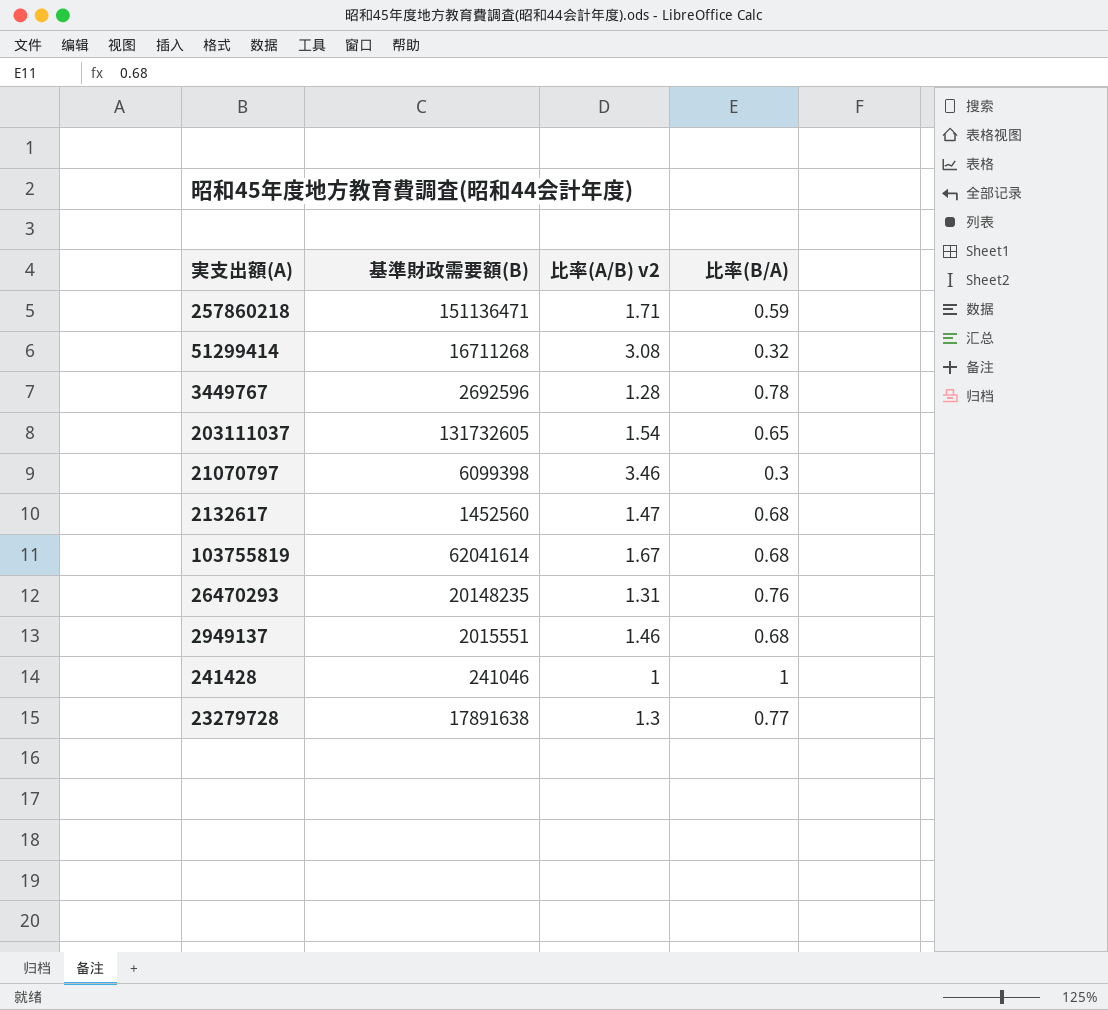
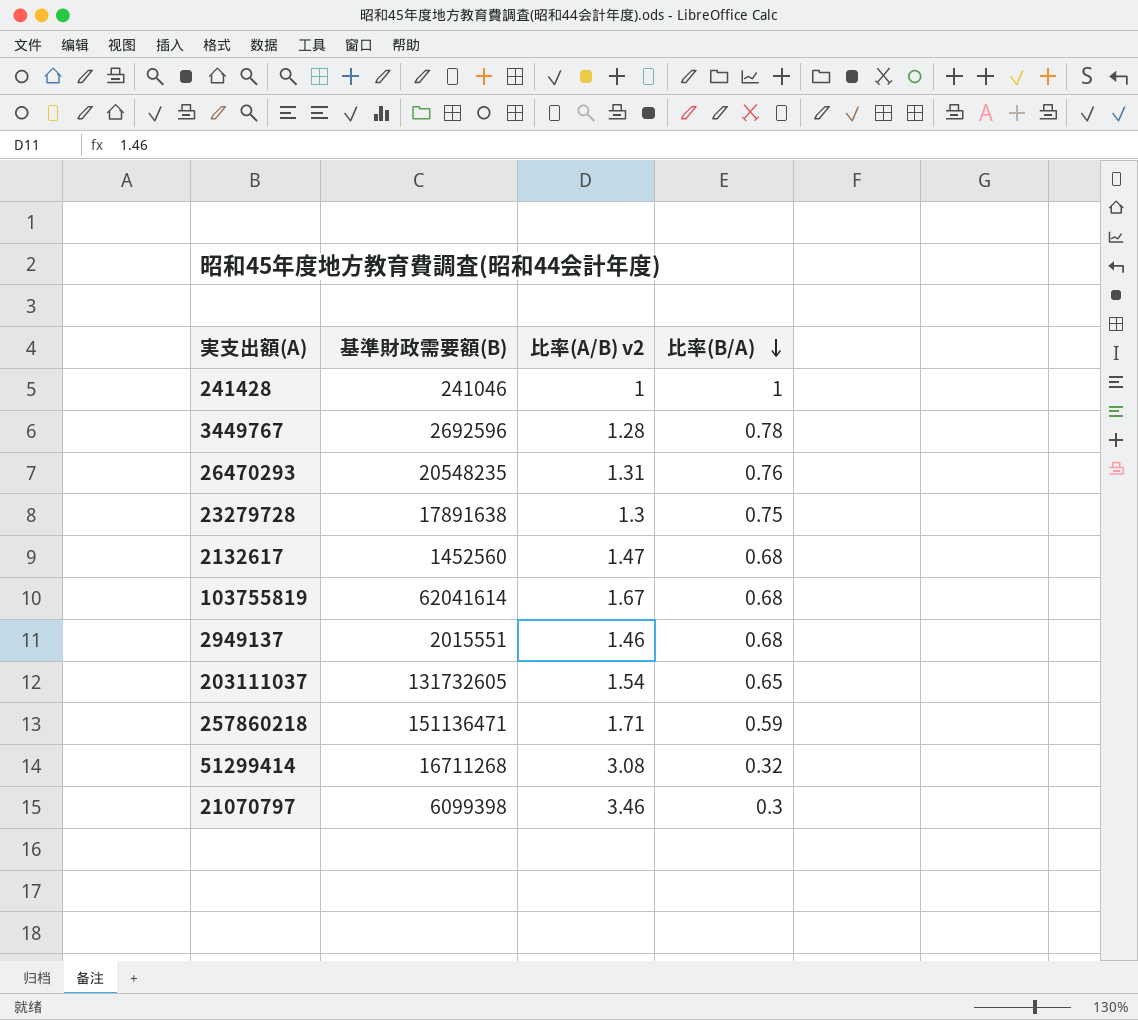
row order: none -> 比率(B/A) descending
26470293 | 基準財政需要額(B): 20148235 -> 20548235
23279728 | 比率(B/A): 0.77 -> 0.75

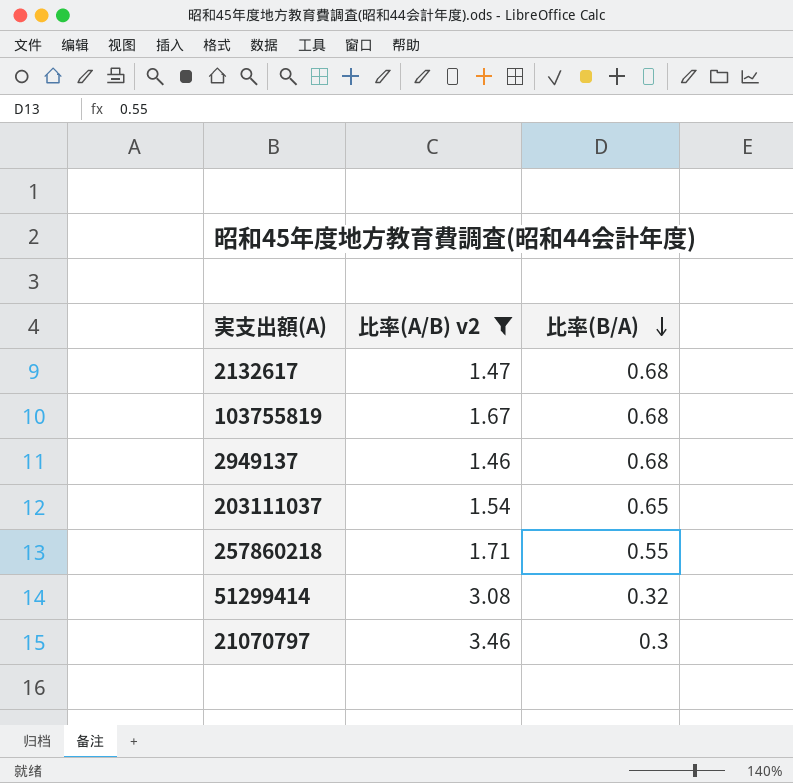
filter: none -> 比率(A/B) v2 >= 1.46
column 基準財政需要額(B) | position: 2 -> none
257860218 | 比率(B/A): 0.59 -> 0.55

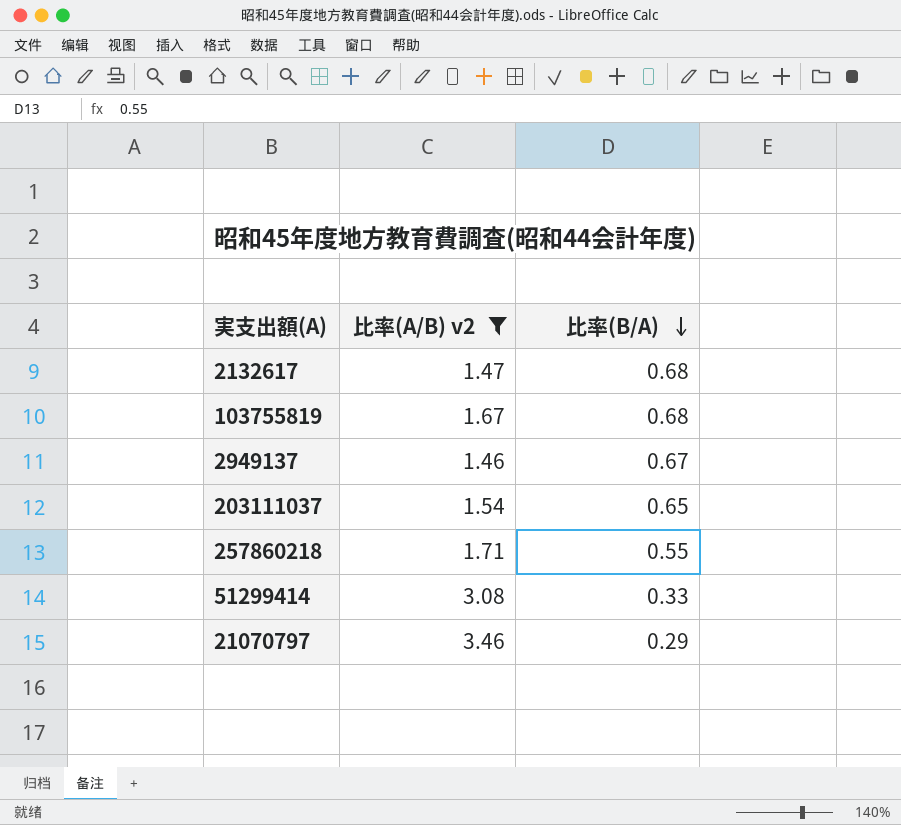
2949137 | 比率(B/A): 0.68 -> 0.67
51299414 | 比率(B/A): 0.32 -> 0.33
21070797 | 比率(B/A): 0.3 -> 0.29

